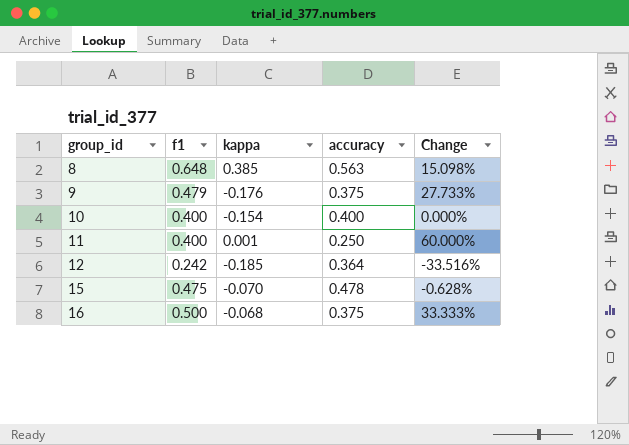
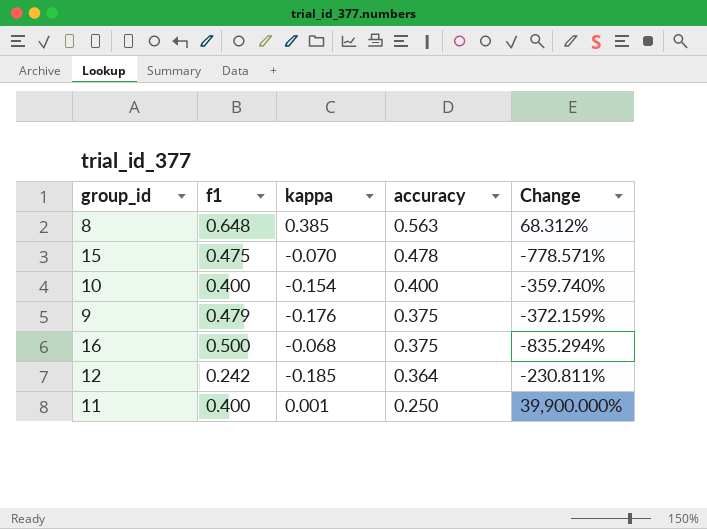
row order: group_id ascending -> accuracy descending
column Change | formula: ([f1] - [accuracy]) / [accuracy] -> ([f1] - [kappa]) / [kappa]

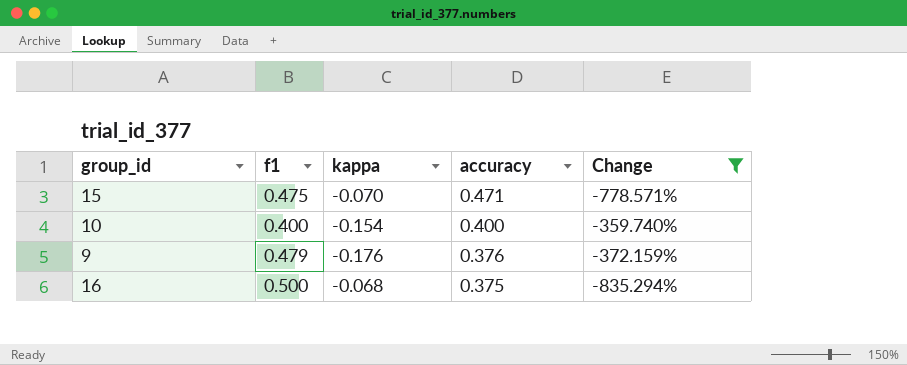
filter: none -> Change <= -359.740%
15 | accuracy: 0.478 -> 0.471
9 | accuracy: 0.375 -> 0.376

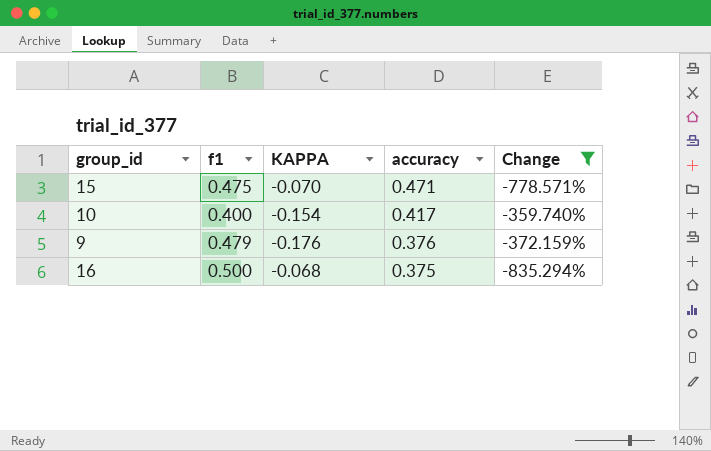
column name: kappa -> KAPPA
10 | accuracy: 0.400 -> 0.417

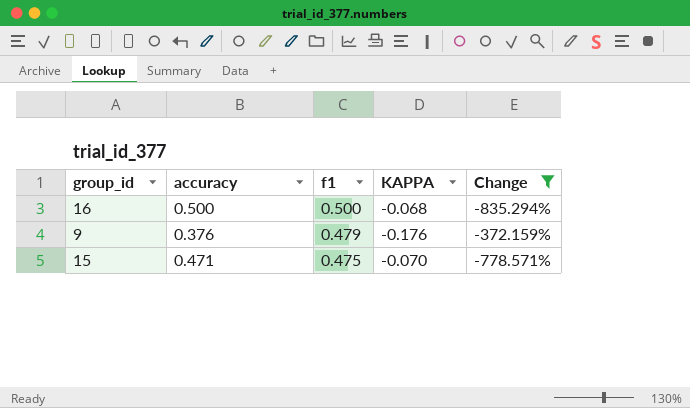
row order: accuracy descending -> f1 descending
column accuracy | position: 4 -> 2
row 10: 0.400 | -0.154 | 0.417 | -359.740% -> none
16 | accuracy: 0.375 -> 0.500

